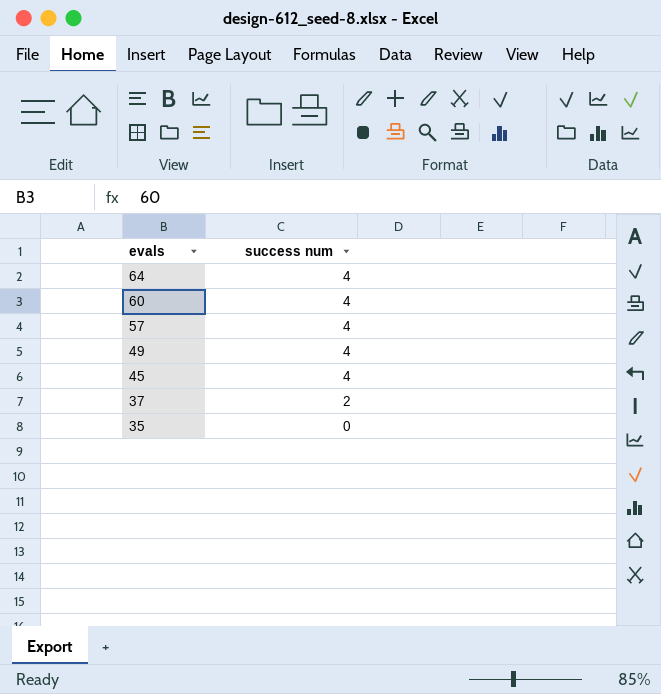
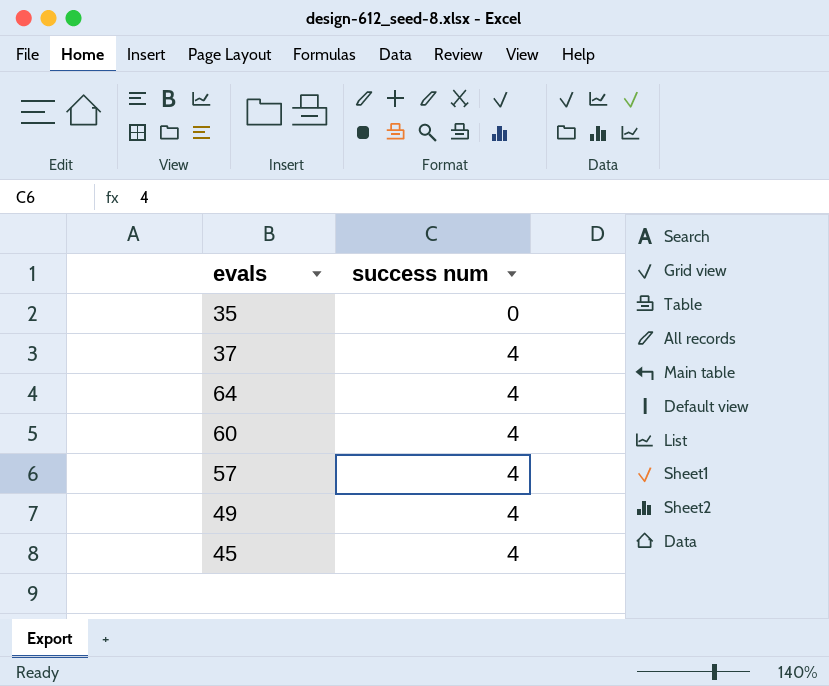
row order: evals descending -> success num ascending
37 | success num: 2 -> 4

